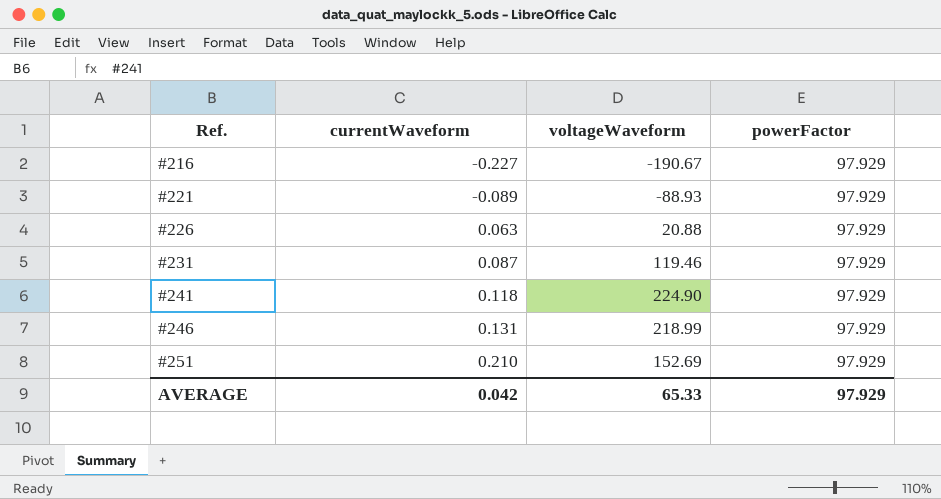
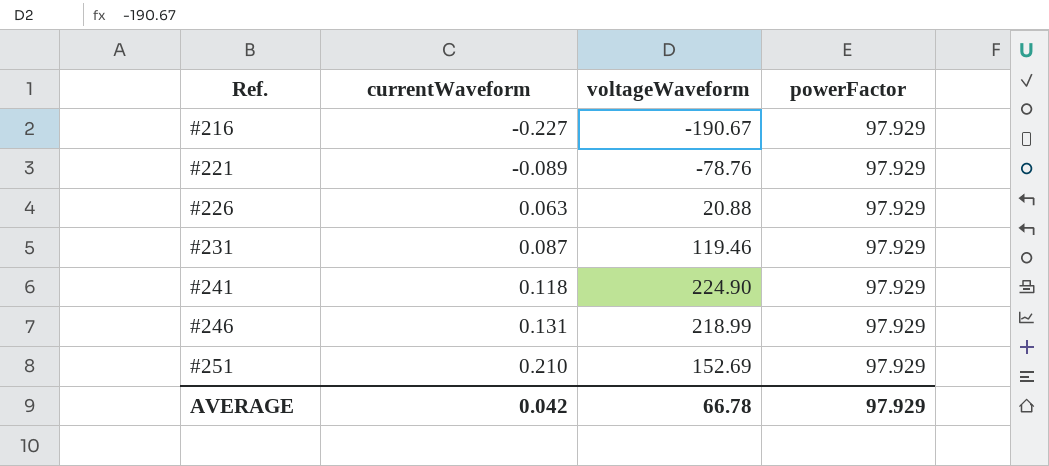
#221 | voltageWaveform: -88.93 -> -78.76
AVERAGE | voltageWaveform: 65.33 -> 66.78

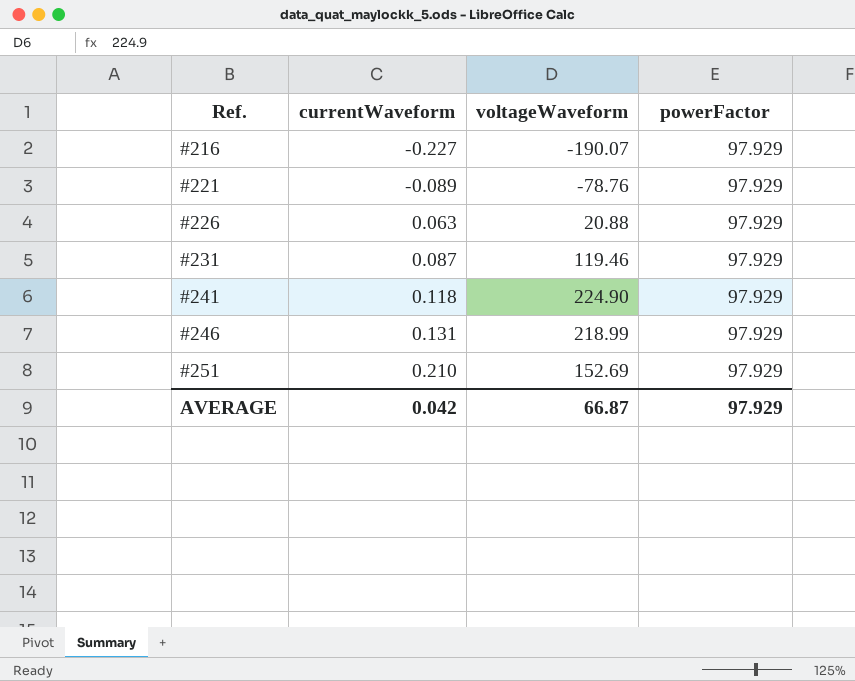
#216 | voltageWaveform: -190.67 -> -190.07
AVERAGE | voltageWaveform: 66.78 -> 66.87

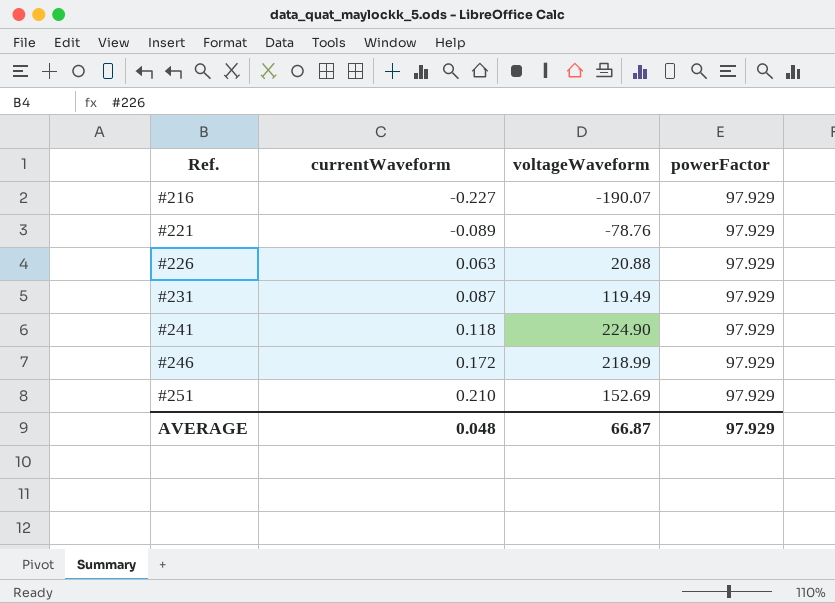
#231 | voltageWaveform: 119.46 -> 119.49
#246 | currentWaveform: 0.131 -> 0.172
AVERAGE | currentWaveform: 0.042 -> 0.048

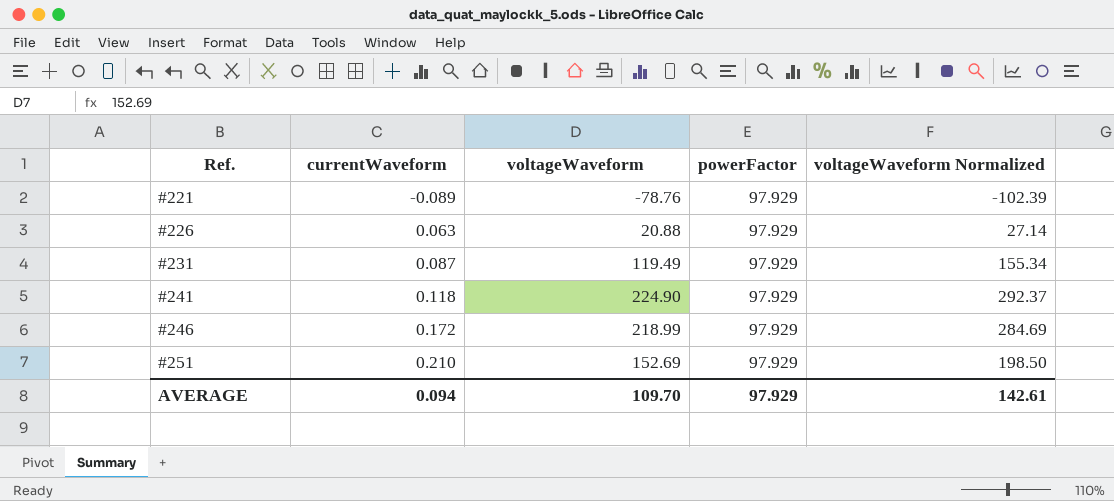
column voltageWaveform Normalized | formula: none -> [voltageWaveform] * 1.3
row #216: -0.227 | -190.07 | 97.929 -> none
AVERAGE | currentWaveform: 0.048 -> 0.094
AVERAGE | voltageWaveform: 66.87 -> 109.70

